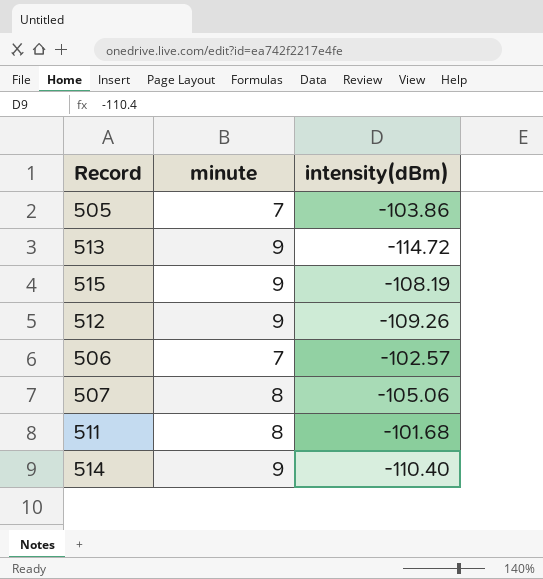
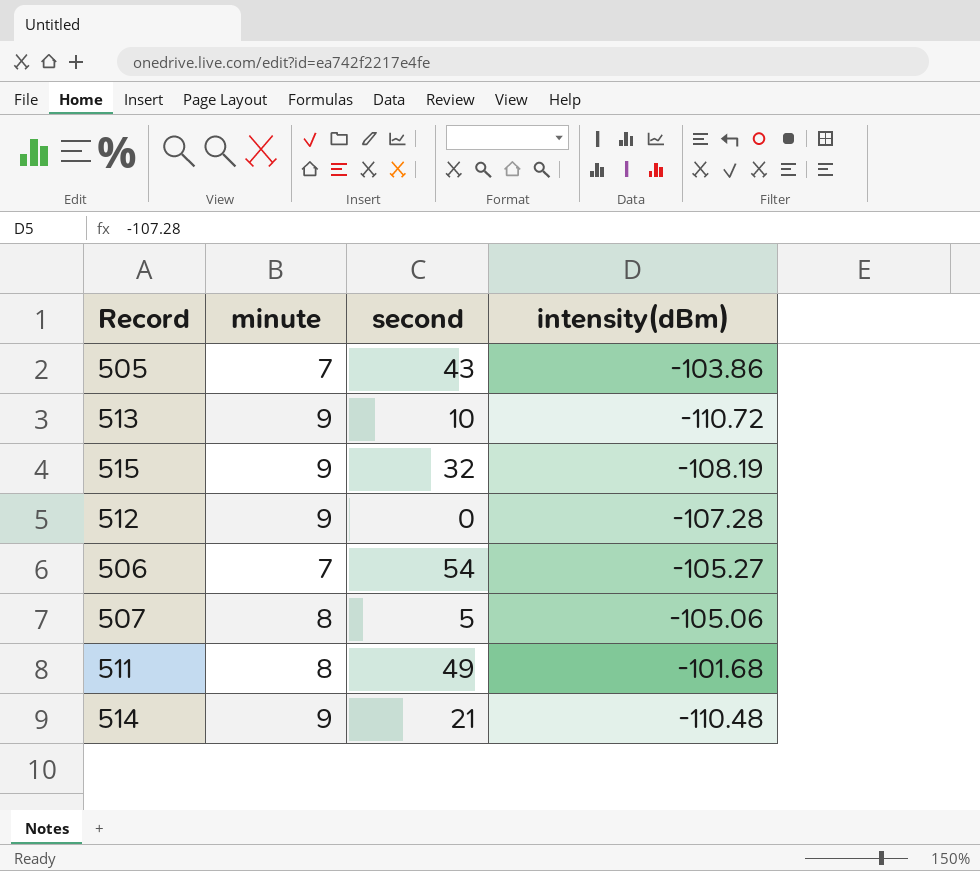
column second | position: none -> 3
513 | intensity(dBm): -114.72 -> -110.72
512 | intensity(dBm): -109.26 -> -107.28
506 | intensity(dBm): -102.57 -> -105.27
514 | intensity(dBm): -110.40 -> -110.48

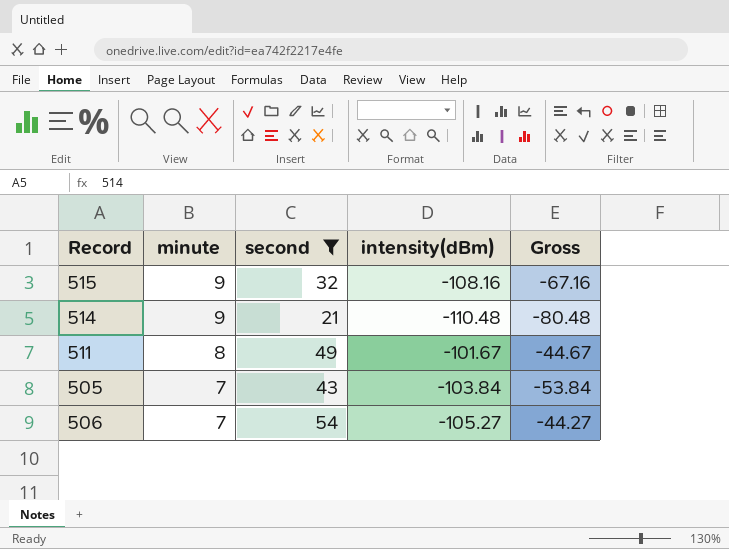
filter: none -> second >= 21
row order: none -> minute descending
column Gross | formula: none -> [minute] + [second] + [intensity(dBm)]
515 | intensity(dBm): -108.19 -> -108.16
511 | intensity(dBm): -101.68 -> -101.67
505 | intensity(dBm): -103.86 -> -103.84

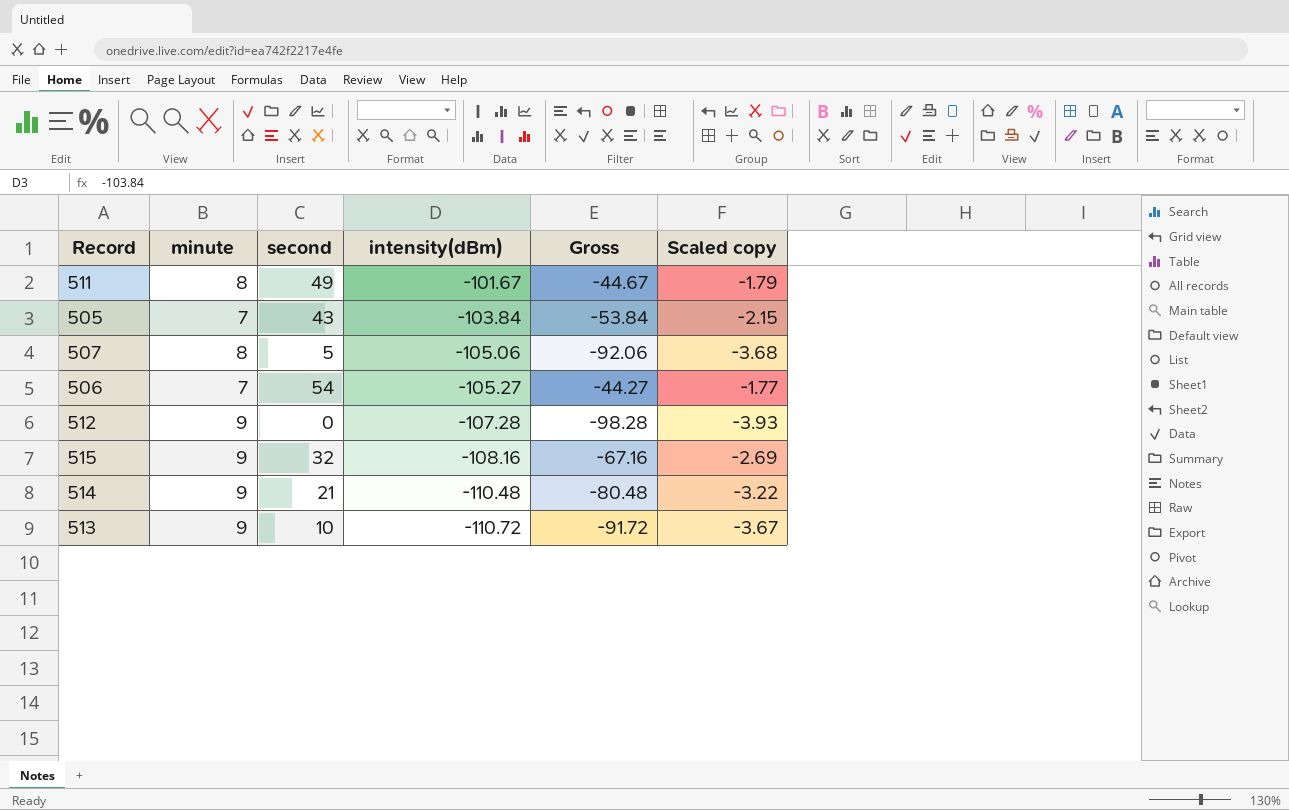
filter: second >= 21 -> none
row order: minute descending -> intensity(dBm) descending
column Scaled copy | formula: none -> [Gross] * 0.04

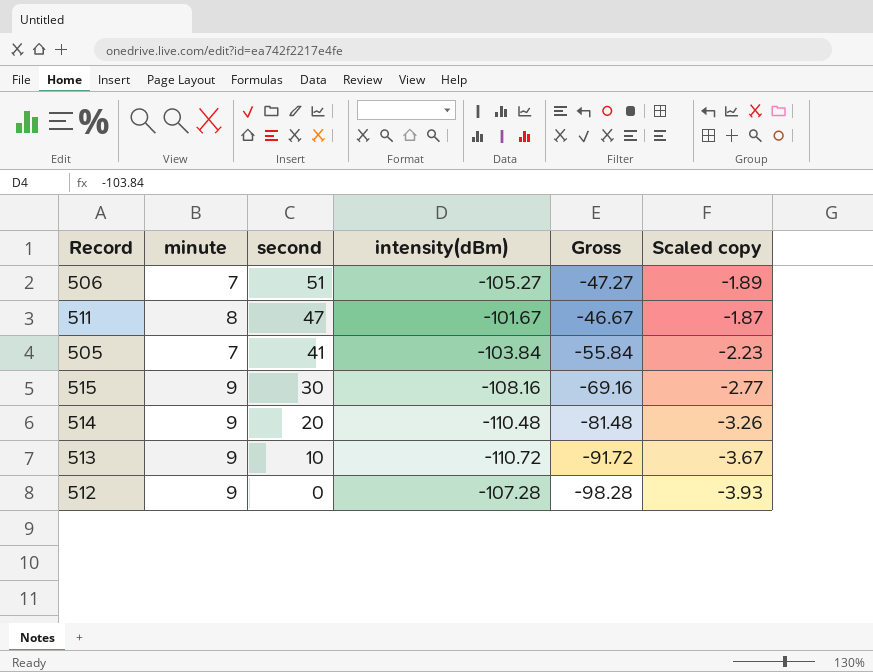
row order: intensity(dBm) descending -> second descending
row 507: 8 | 5 | -105.06 | -92.06 | -3.68 -> none
506 | second: 54 -> 51
506 | Gross: -44.27 -> -47.27
506 | Scaled copy: -1.77 -> -1.89
511 | second: 49 -> 47
511 | Gross: -44.67 -> -46.67
511 | Scaled copy: -1.79 -> -1.87
505 | second: 43 -> 41
505 | Gross: -53.84 -> -55.84
505 | Scaled copy: -2.15 -> -2.23
515 | second: 32 -> 30
515 | Gross: -67.16 -> -69.16
515 | Scaled copy: -2.69 -> -2.77
514 | second: 21 -> 20
514 | Gross: -80.48 -> -81.48
514 | Scaled copy: -3.22 -> -3.26

